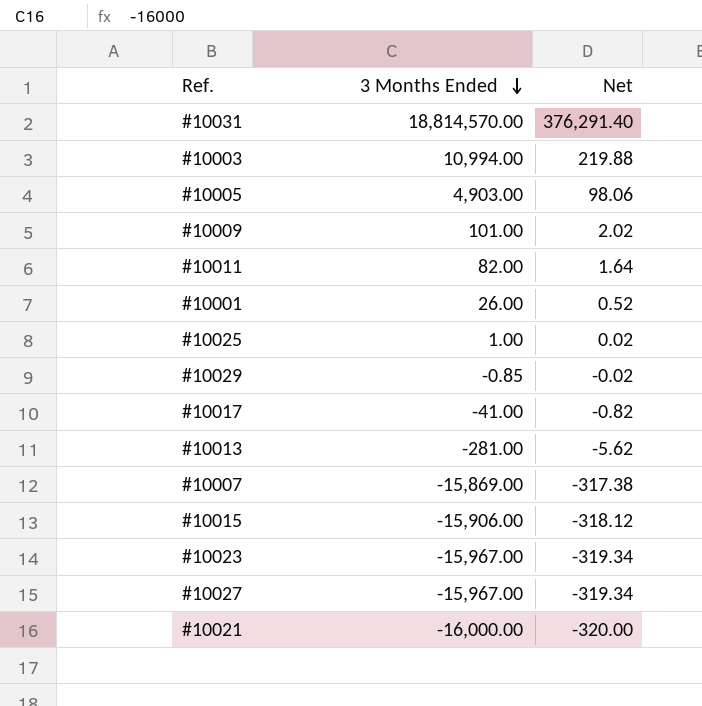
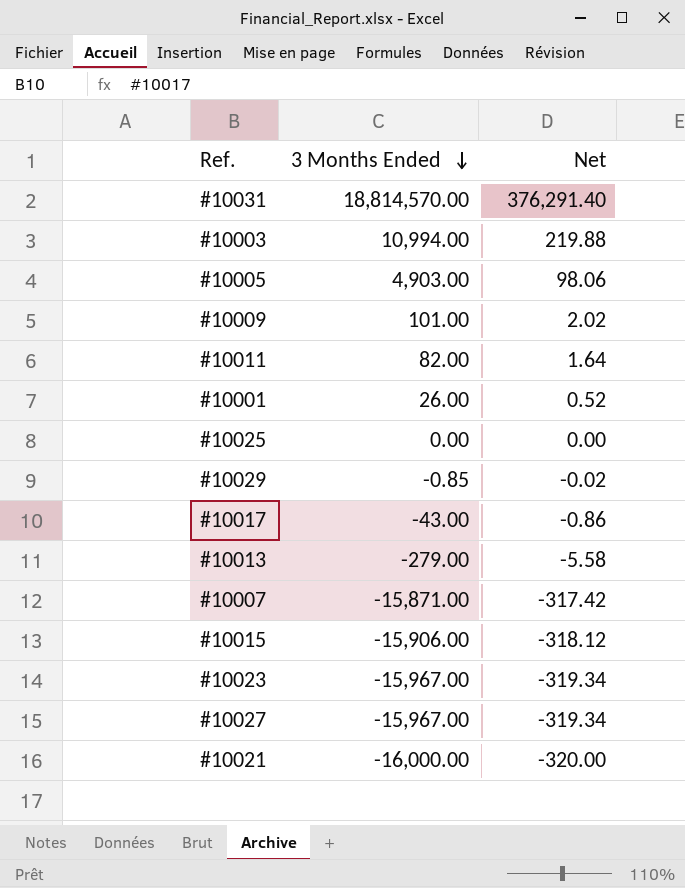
#10025 | 3 Months Ended: 1.00 -> 0.00
#10025 | Net: 0.02 -> 0.00
#10017 | 3 Months Ended: -41.00 -> -43.00
#10017 | Net: -0.82 -> -0.86
#10013 | 3 Months Ended: -281.00 -> -279.00
#10013 | Net: -5.62 -> -5.58
#10007 | 3 Months Ended: -15,869.00 -> -15,871.00
#10007 | Net: -317.38 -> -317.42

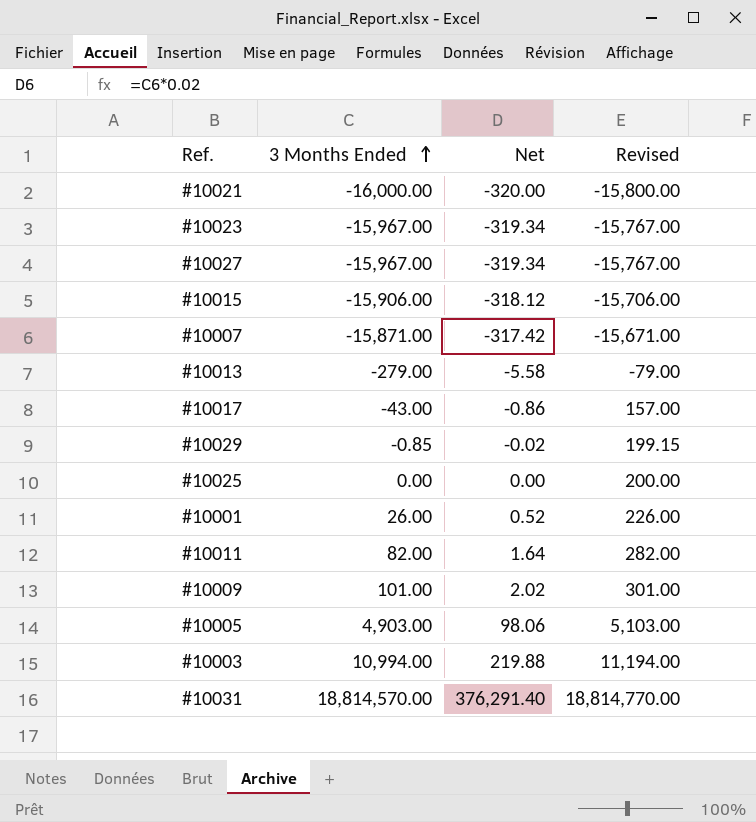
row order: 3 Months Ended descending -> 3 Months Ended ascending
column Revised | formula: none -> [3 Months Ended] + 200

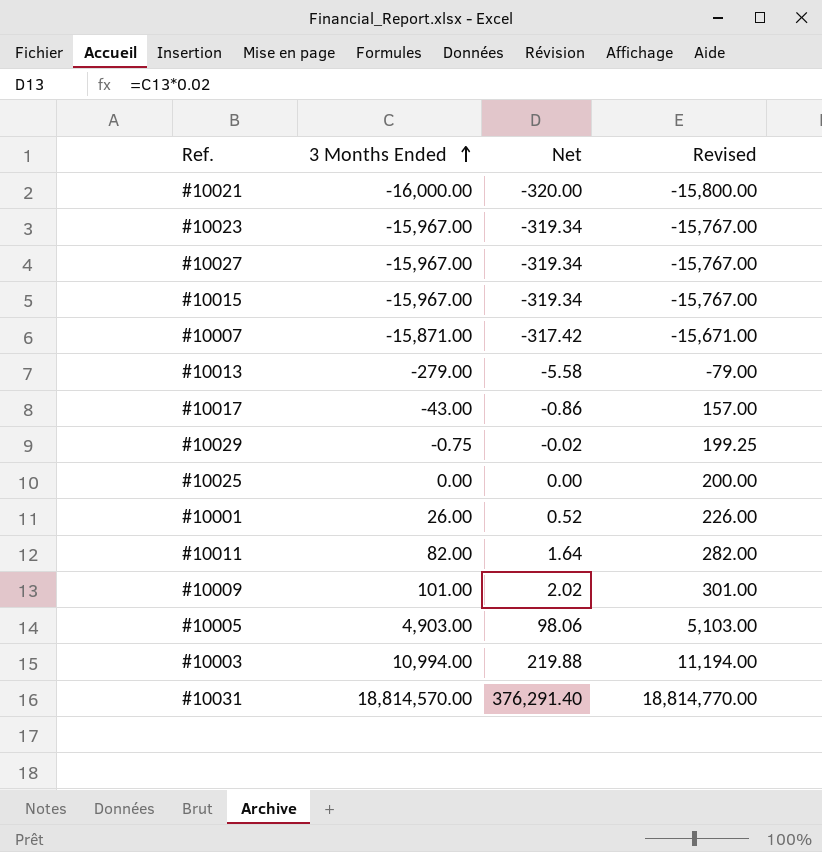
#10015 | 3 Months Ended: -15,906.00 -> -15,967.00
#10015 | Net: -318.12 -> -319.34
#10015 | Revised: -15,706.00 -> -15,767.00
#10029 | 3 Months Ended: -0.85 -> -0.75
#10029 | Revised: 199.15 -> 199.25

